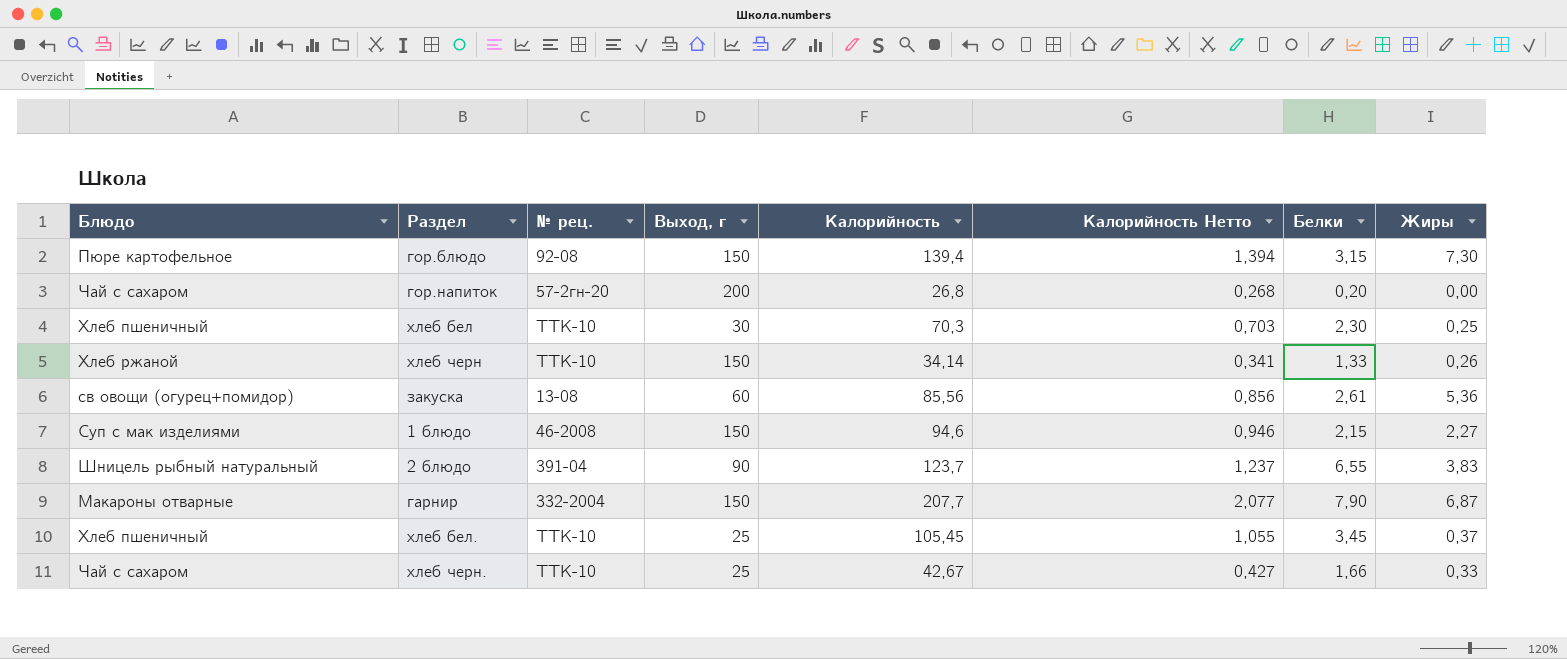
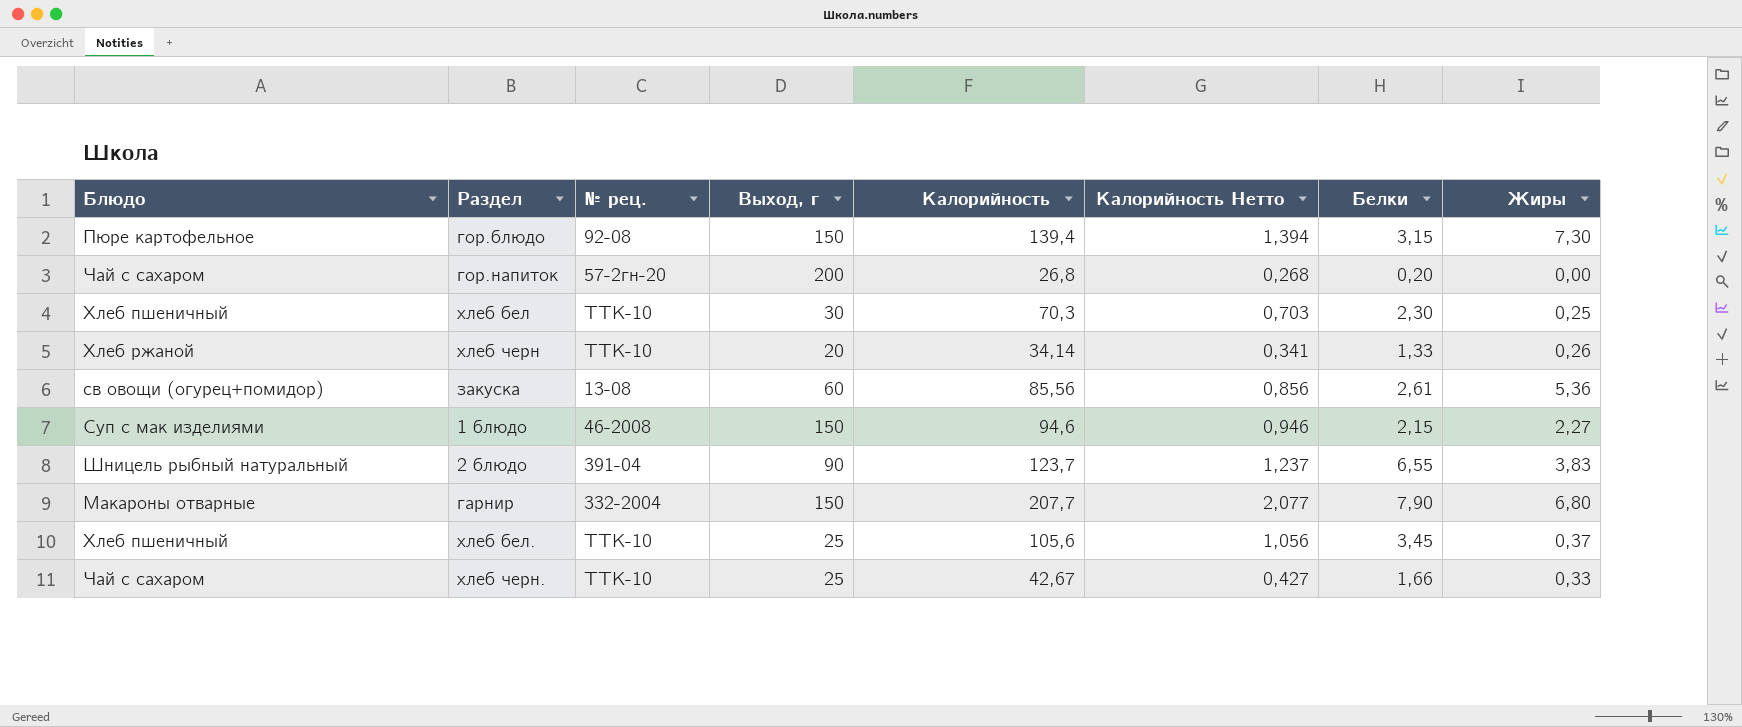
хлеб черн | Выход, г: 150 -> 20
гарнир | Жиры: 6,87 -> 6,80
хлеб бел. | Калорийность: 105,45 -> 105,6
хлеб бел. | Калорийность Нетто: 1,055 -> 1,056

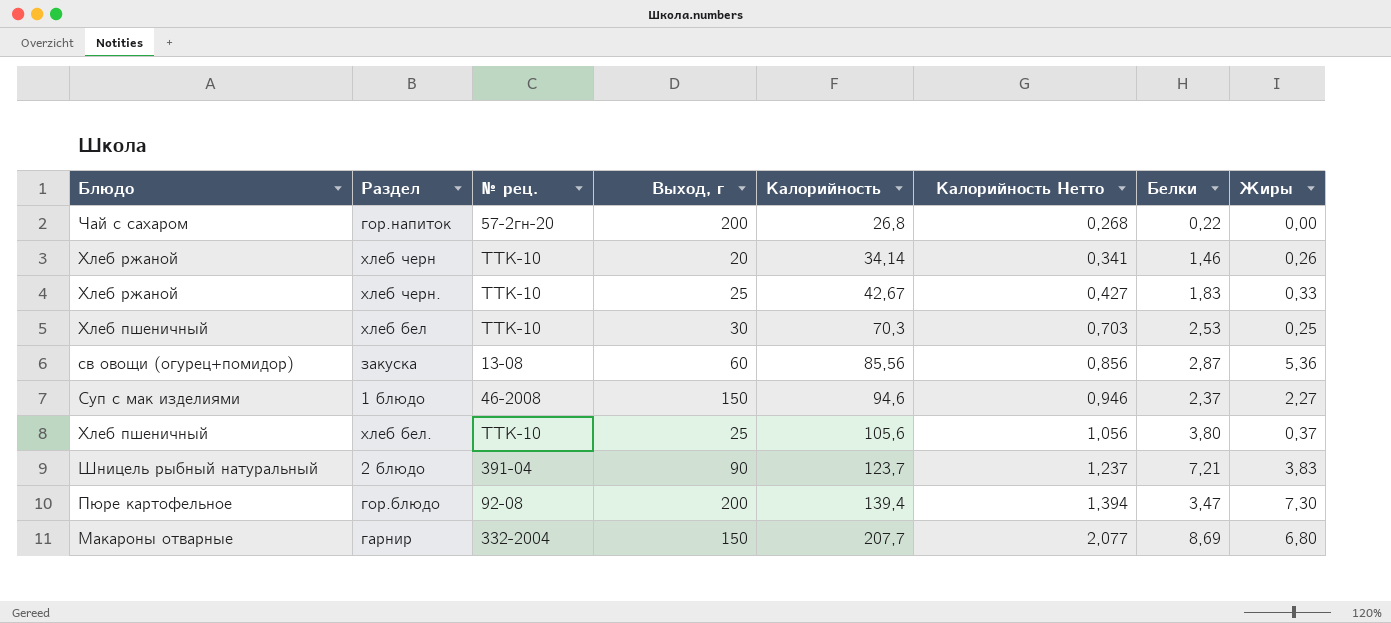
row order: none -> Калорийность ascending
гор.напиток | Белки: 0,20 -> 0,22
хлеб черн | Белки: 1,33 -> 1,46
хлеб черн. | Блюдо: Чай с сахаром -> Хлеб ржаной
хлеб черн. | Белки: 1,66 -> 1,83
хлеб бел | Белки: 2,30 -> 2,53
закуска | Белки: 2,61 -> 2,87
1 блюдо | Белки: 2,15 -> 2,37
хлеб бел. | Белки: 3,45 -> 3,80
2 блюдо | Белки: 6,55 -> 7,21
гор.блюдо | Выход, г: 150 -> 200
гор.блюдо | Белки: 3,15 -> 3,47
гарнир | Белки: 7,90 -> 8,69

